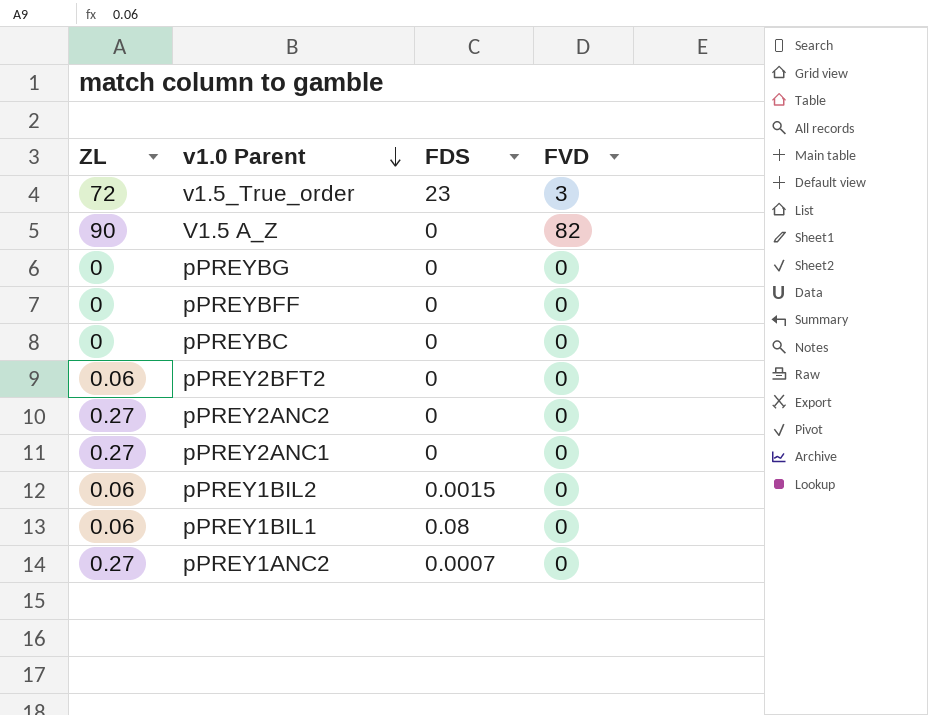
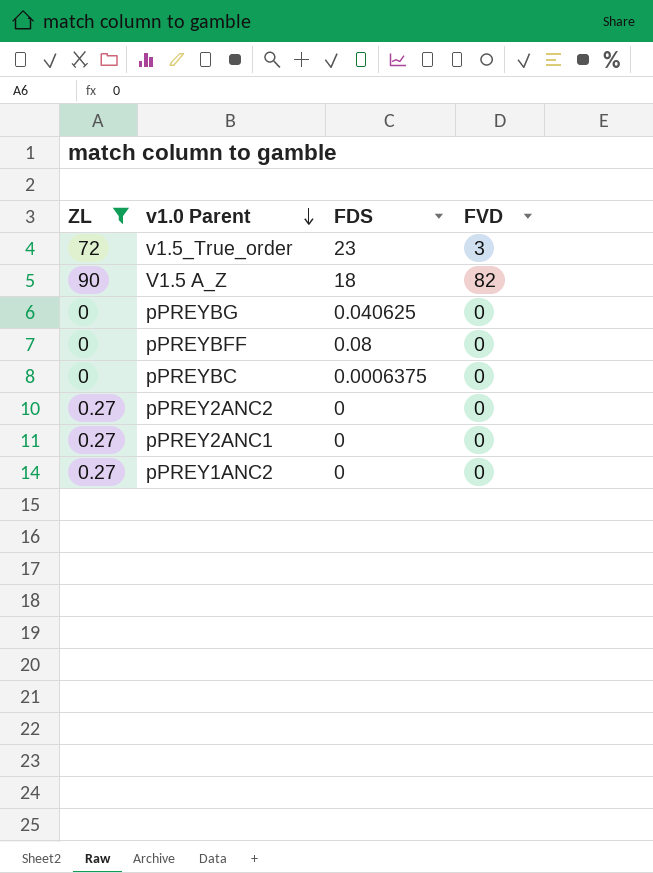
filter: none -> ZL != 0.06
V1.5 A_Z | FDS: 0 -> 18
pPREYBG | FDS: 0 -> 0.040625
pPREYBFF | FDS: 0 -> 0.08
pPREYBC | FDS: 0 -> 0.0006375
pPREY1ANC2 | FDS: 0.0007 -> 0

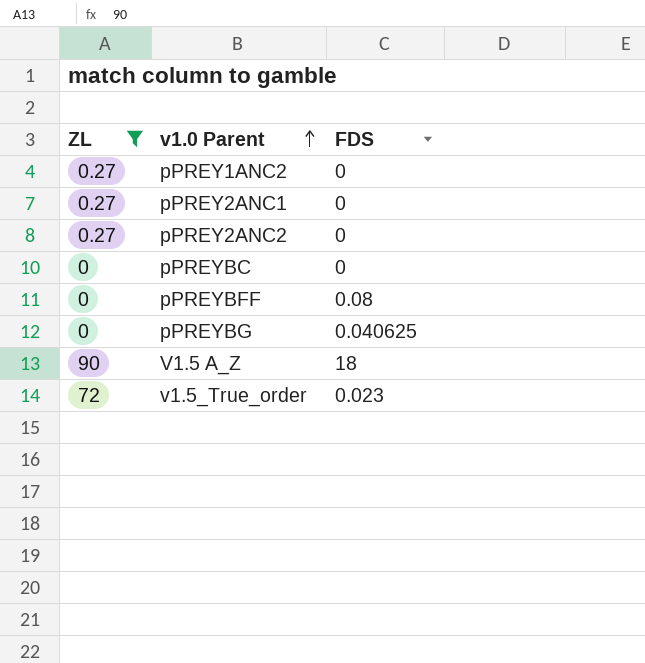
row order: v1.0 Parent descending -> v1.0 Parent ascending
column FVD | position: 4 -> none
pPREYBC | FDS: 0.0006375 -> 0
v1.5_True_order | FDS: 23 -> 0.023

